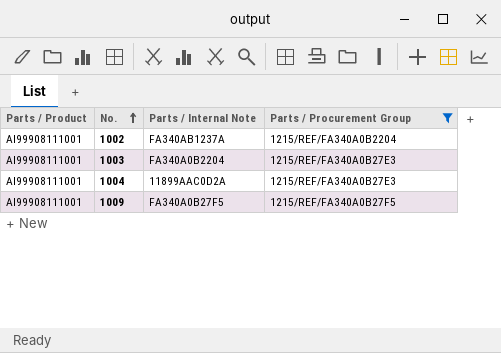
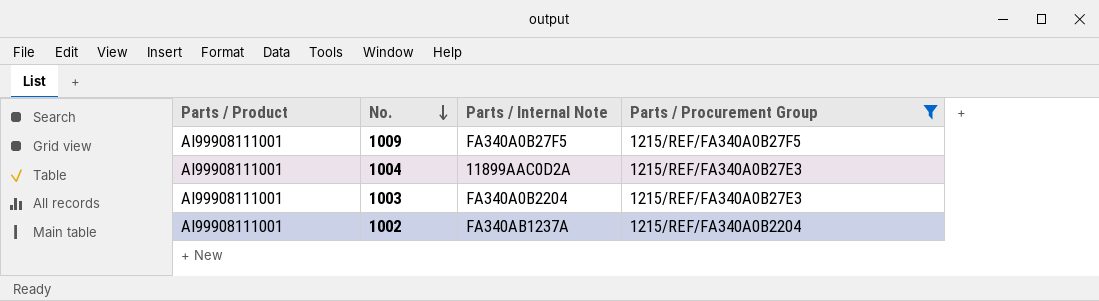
row order: No. ascending -> No. descending

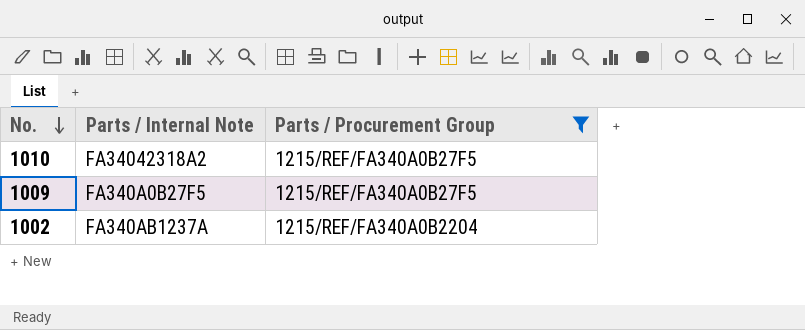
column Parts / Product | position: 1 -> none
row 1004: AI99908111001 | 11899AAC0D2A | 1215/REF/FA340A0B27E3 -> none
row 1003: AI99908111001 | FA340A0B2204 | 1215/REF/FA340A0B27E3 -> none
row 1010: none -> FA34042318A2 | 1215/REF/FA340A0B27F5

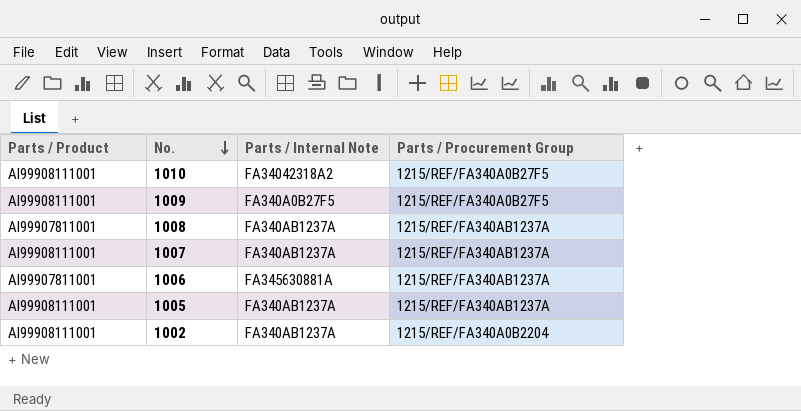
filter: Parts / Procurement Group != 1215/REF/FA340AB1237A -> none
column Parts / Product | position: none -> 1

